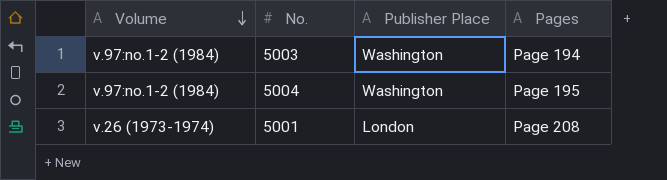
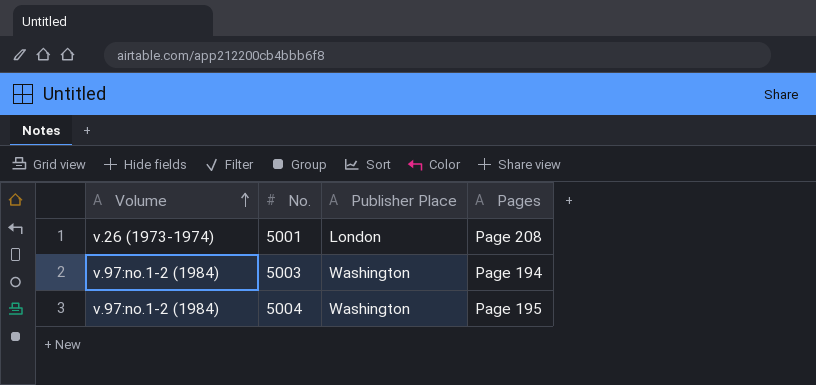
row order: Volume descending -> Volume ascending

